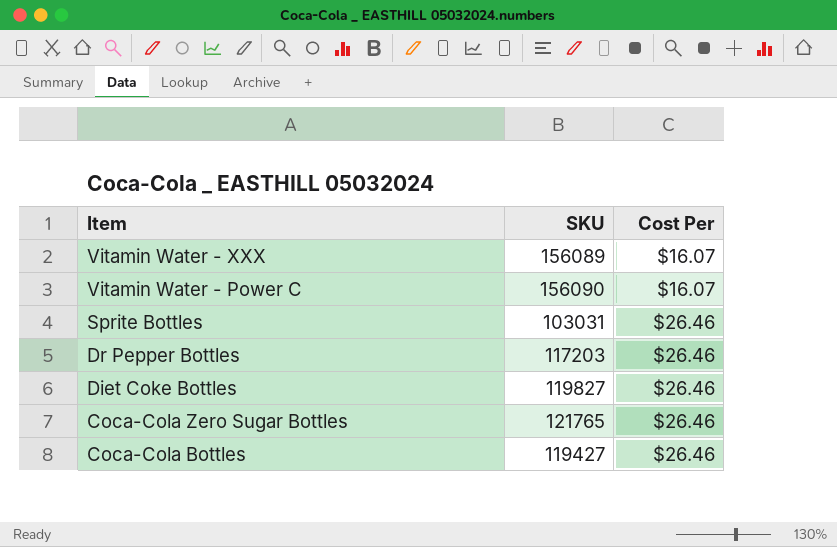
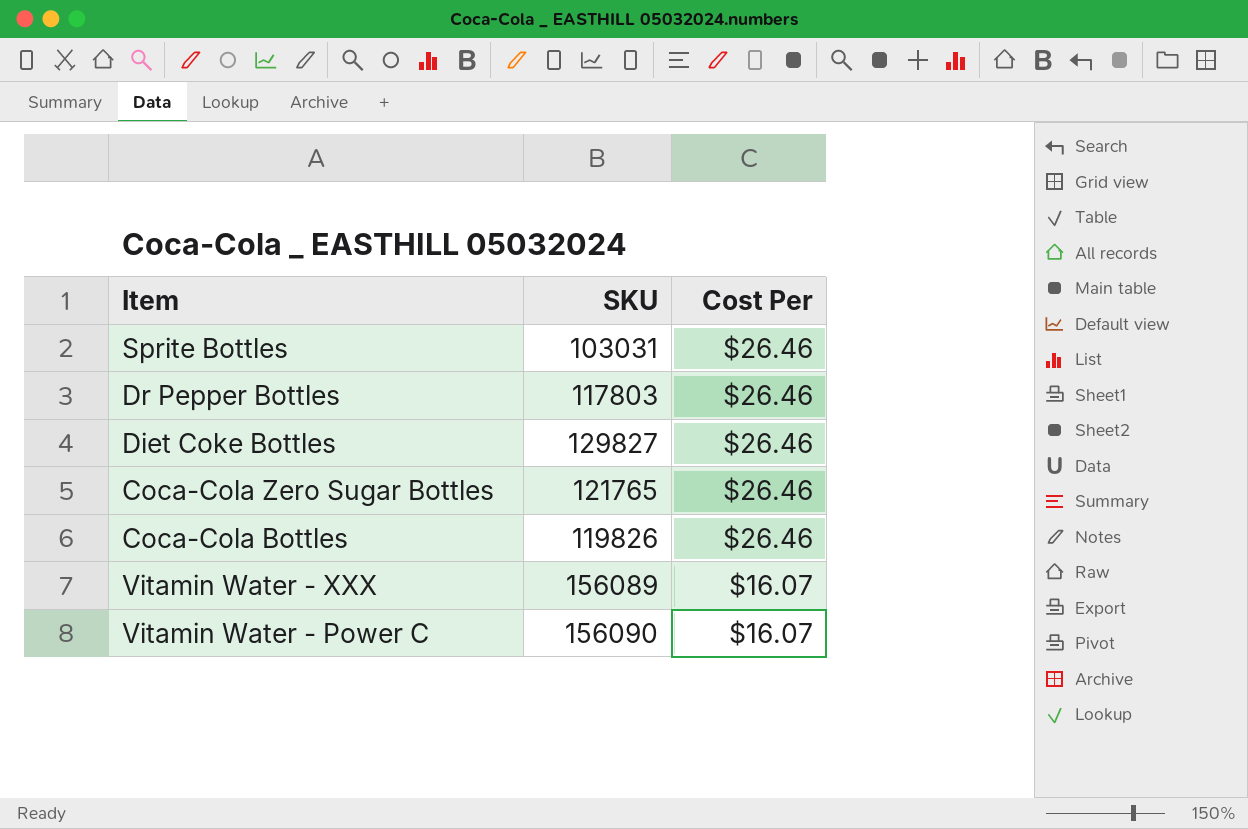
row order: Item descending -> Cost Per descending
Dr Pepper Bottles | SKU: 117203 -> 117803
Diet Coke Bottles | SKU: 119827 -> 129827
Coca-Cola Bottles | SKU: 119427 -> 119826

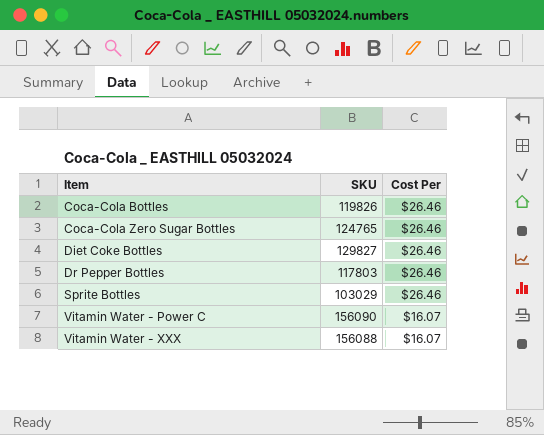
row order: Cost Per descending -> Item ascending
Coca-Cola Zero Sugar Bottles | SKU: 121765 -> 124765
Sprite Bottles | SKU: 103031 -> 103029
Vitamin Water - XXX | SKU: 156089 -> 156088

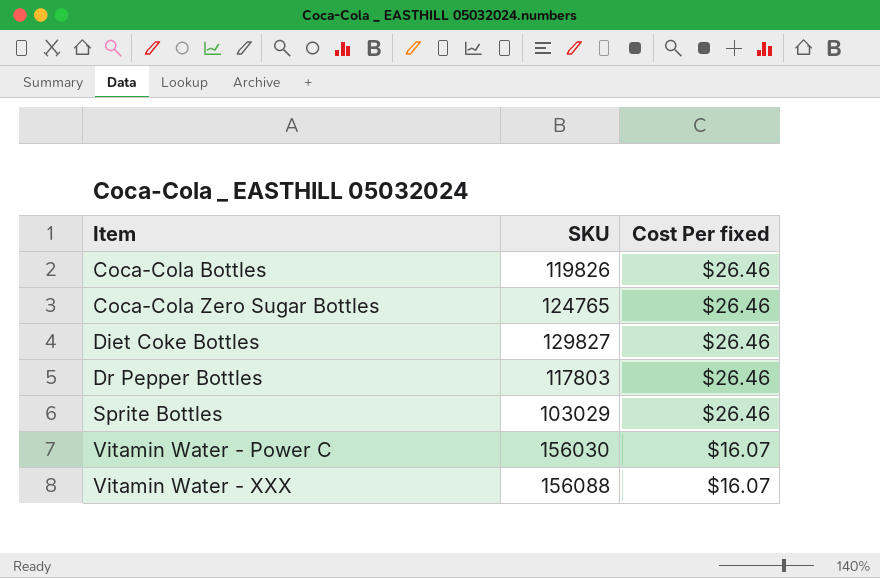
column name: Cost Per -> Cost Per fixed
Vitamin Water - Power C | SKU: 156090 -> 156030

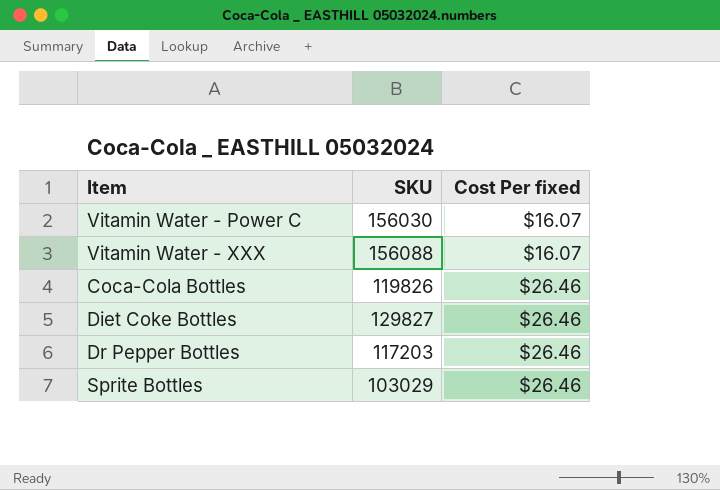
row order: Item ascending -> Cost Per fixed ascending
row Coca-Cola Zero Sugar Bottles: 124765 | $26.46 -> none
Dr Pepper Bottles | SKU: 117803 -> 117203

